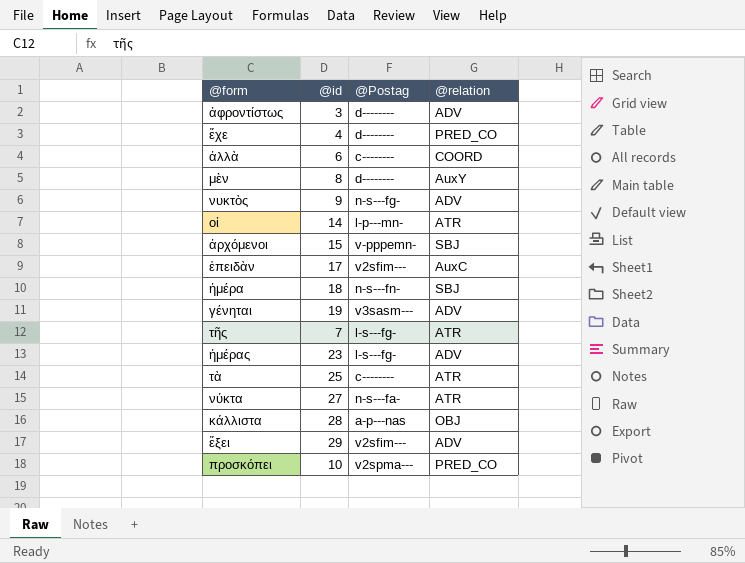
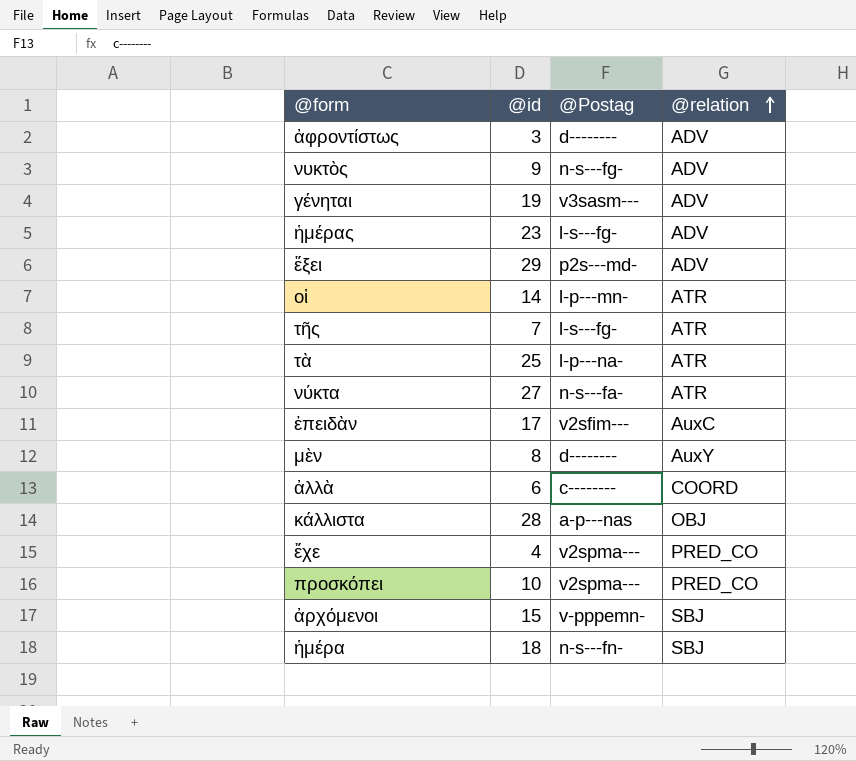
row order: none -> @relation ascending
ἕξει | @Postag: v2sfim--- -> p2s---md-
τὰ | @Postag: c-------- -> l-p---na-
ἔχε | @Postag: d-------- -> v2spma---

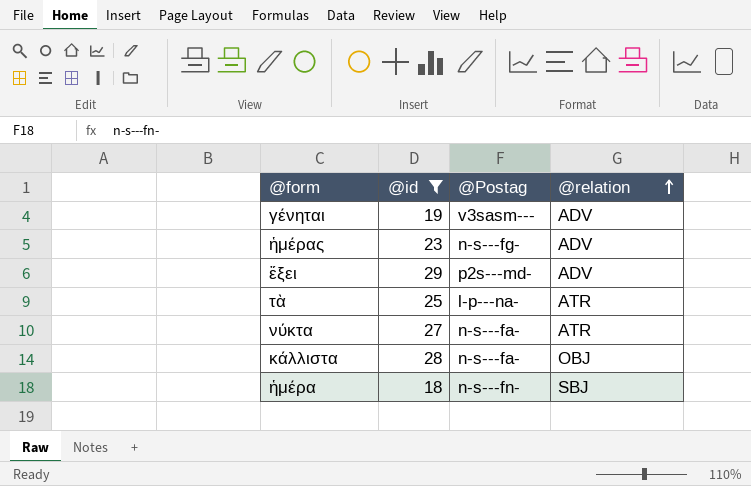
filter: none -> @id >= 18
ἡμέρας | @Postag: l-s---fg- -> n-s---fg-
κάλλιστα | @Postag: a-p---nas -> n-s---fa-

